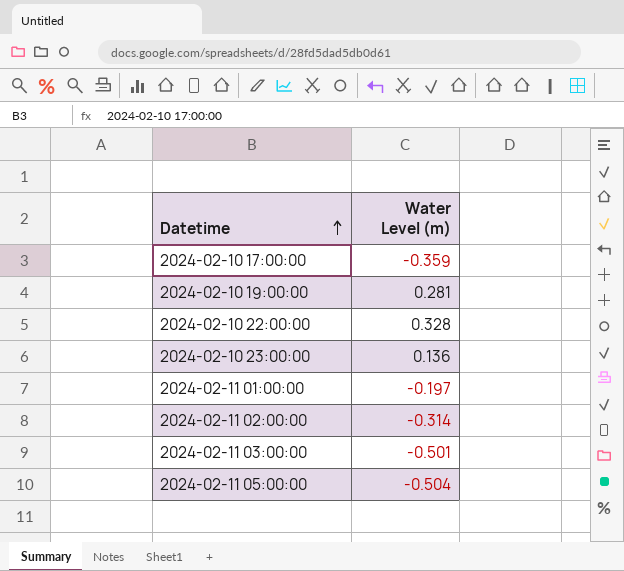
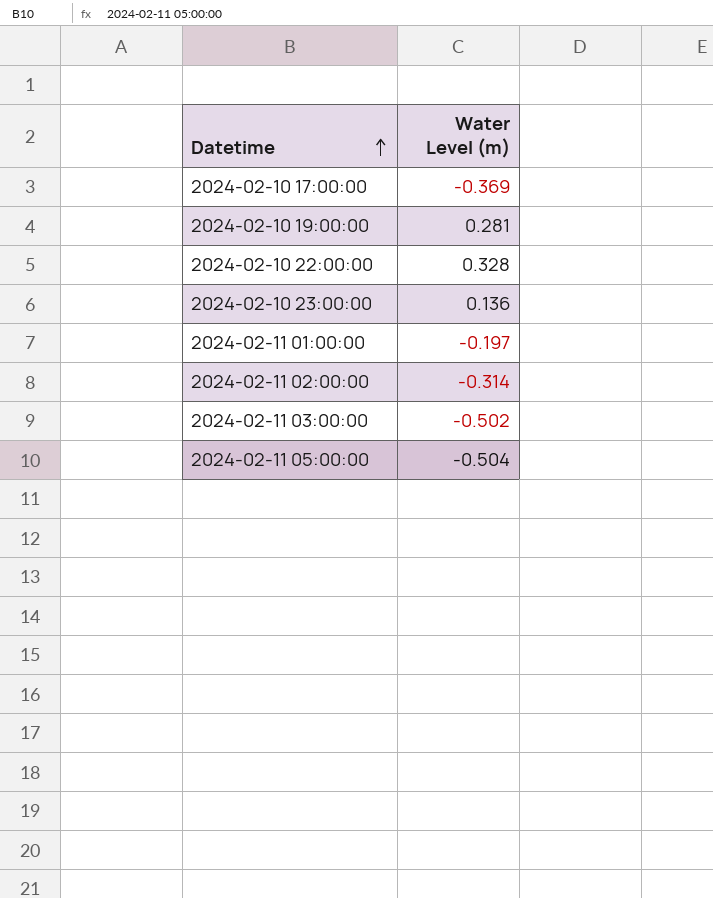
2024-02-10 17:00:00 | Water Level (m): -0.359 -> -0.369
2024-02-11 03:00:00 | Water Level (m): -0.501 -> -0.502

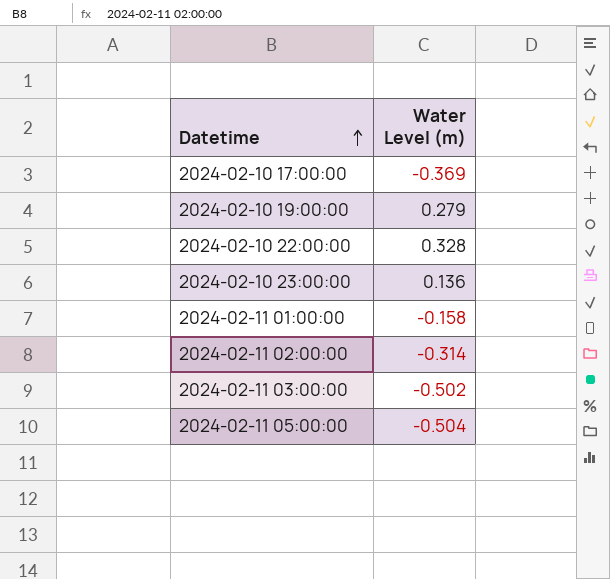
2024-02-10 19:00:00 | Water Level (m): 0.281 -> 0.279
2024-02-11 01:00:00 | Water Level (m): -0.197 -> -0.158

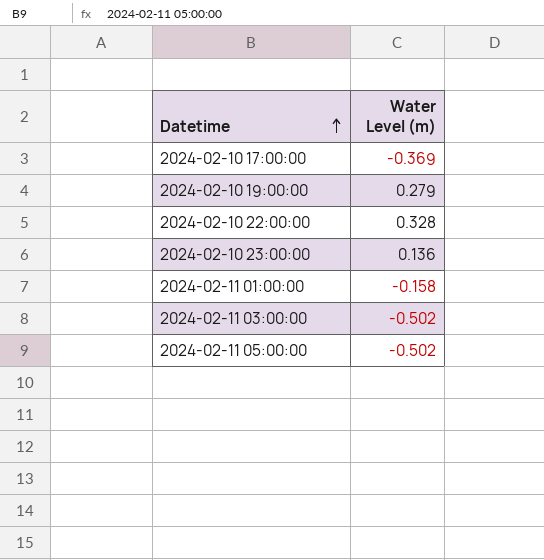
row 2024-02-11 02:00:00: -0.314 -> none
2024-02-11 05:00:00 | Water Level (m): -0.504 -> -0.502

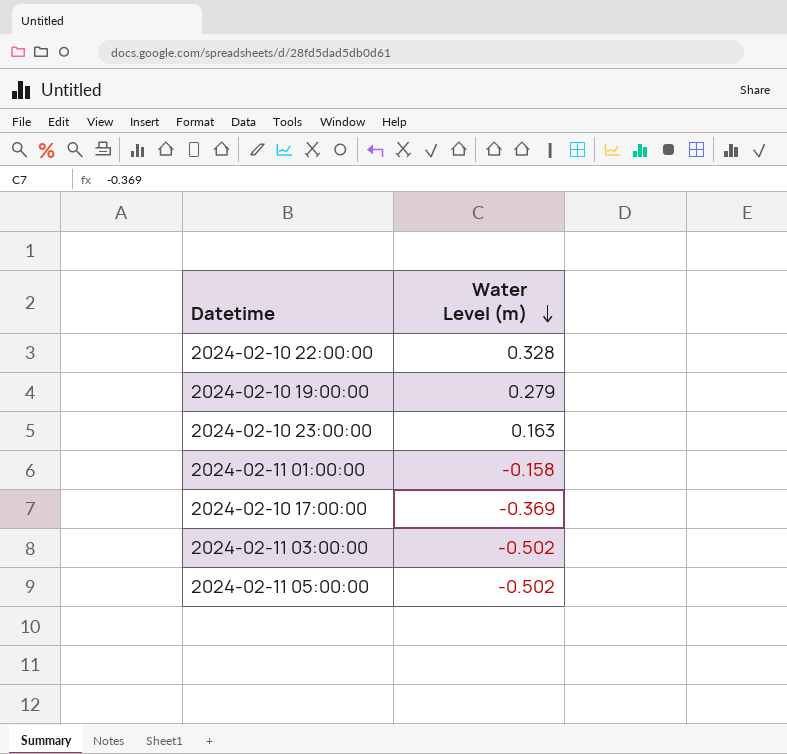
row order: Datetime ascending -> Water Level (m) descending
2024-02-10 23:00:00 | Water Level (m): 0.136 -> 0.163

